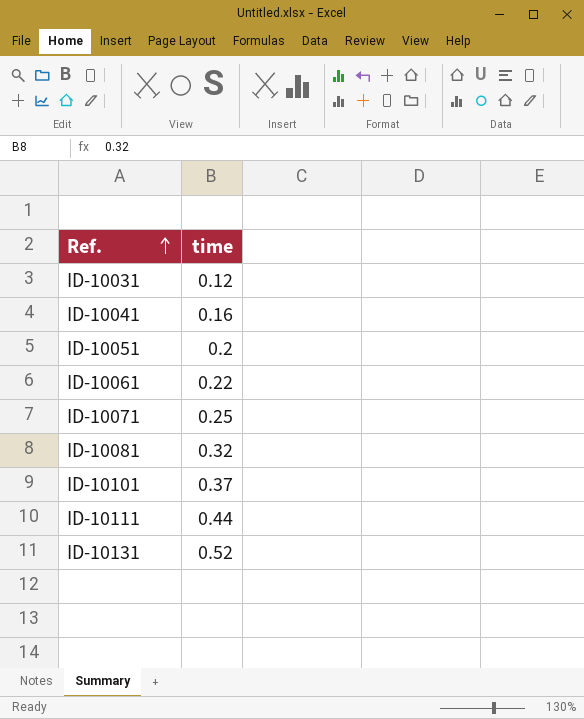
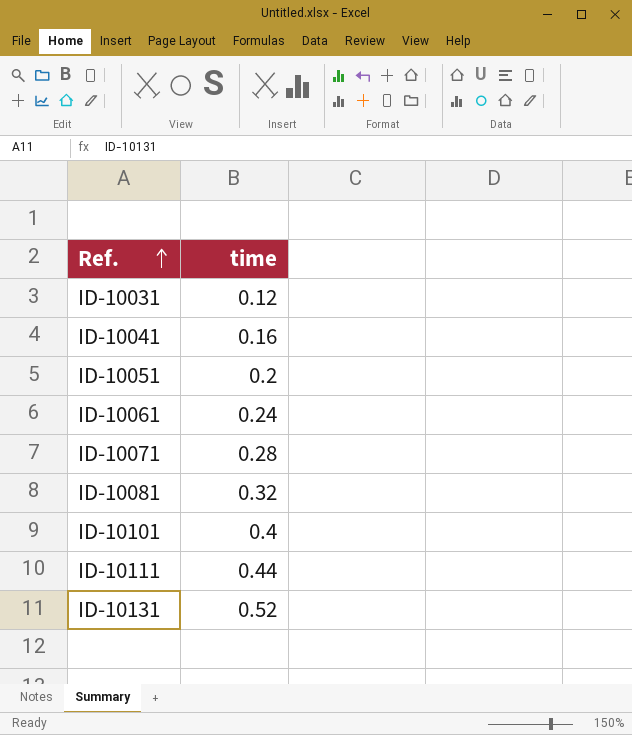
ID-10061 | time: 0.22 -> 0.24
ID-10071 | time: 0.25 -> 0.28
ID-10101 | time: 0.37 -> 0.4

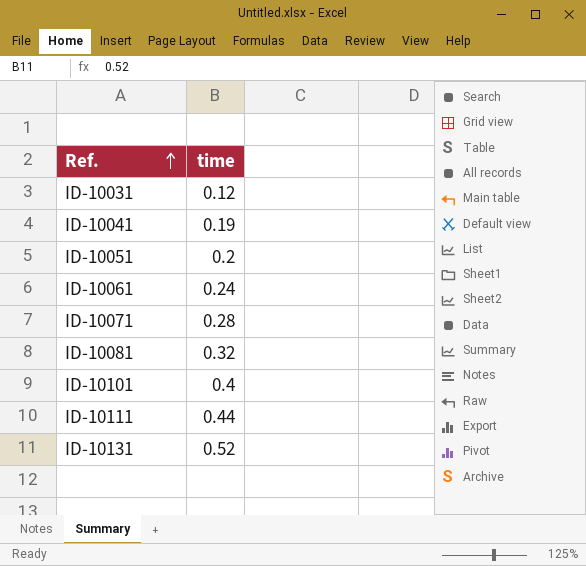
ID-10041 | time: 0.16 -> 0.19

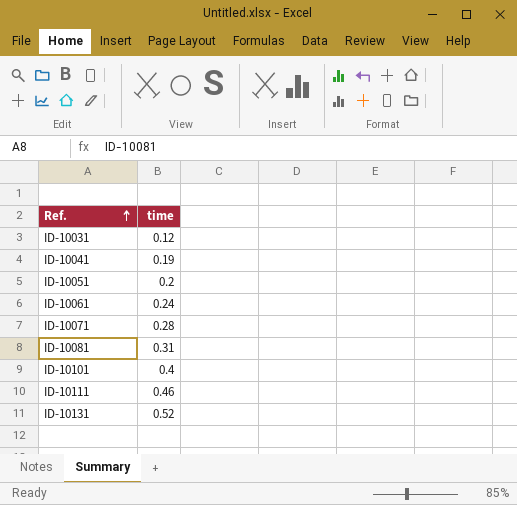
ID-10081 | time: 0.32 -> 0.31
ID-10111 | time: 0.44 -> 0.46

